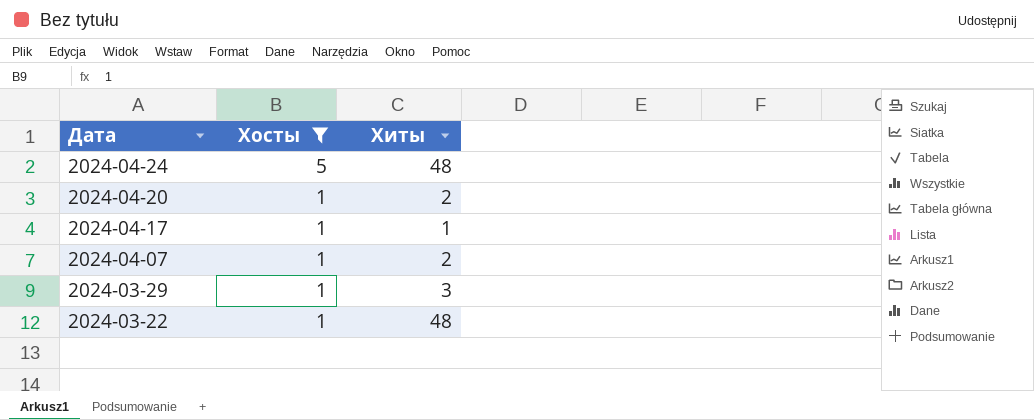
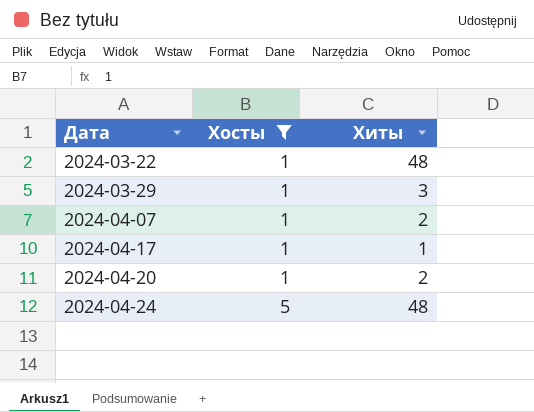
row order: Дата descending -> Дата ascending

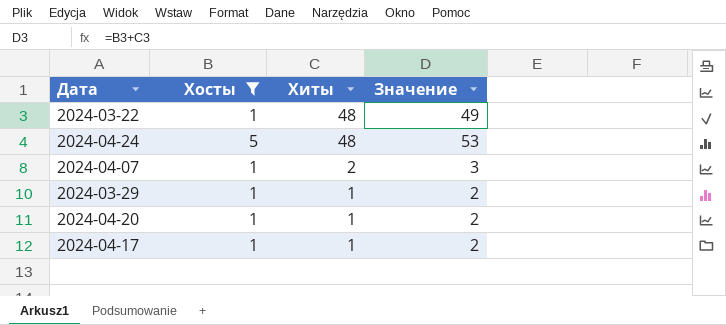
row order: Дата ascending -> Хиты descending
column Значение | formula: none -> [Хосты] + [Хиты]
2024-03-29 | Хиты: 3 -> 1
2024-04-20 | Хиты: 2 -> 1

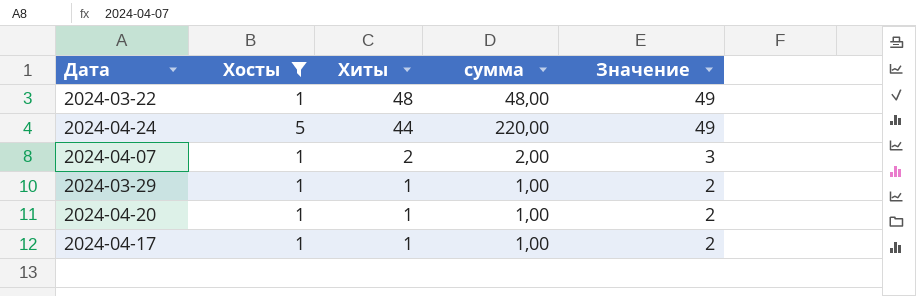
column сумма | formula: none -> [Хосты] * [Хиты]
2024-04-24 | Хиты: 48 -> 44
2024-04-24 | Значение: 53 -> 49

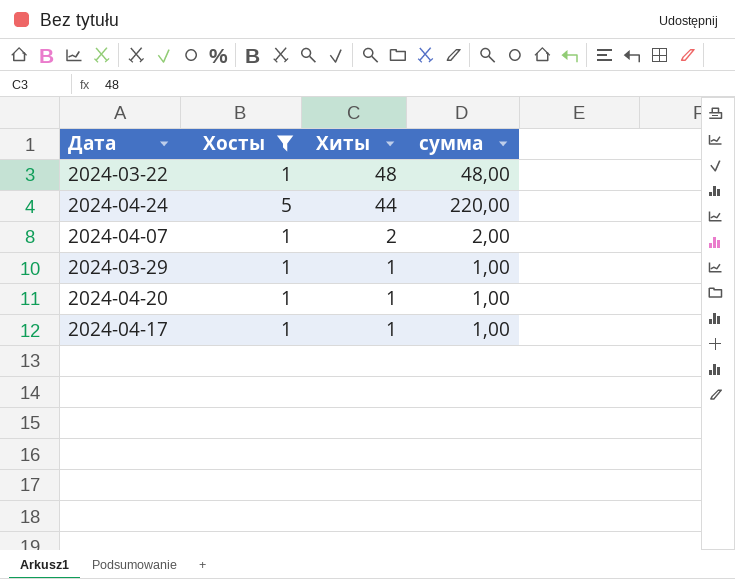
column Значение | formula: [Хосты] + [Хиты] -> none

